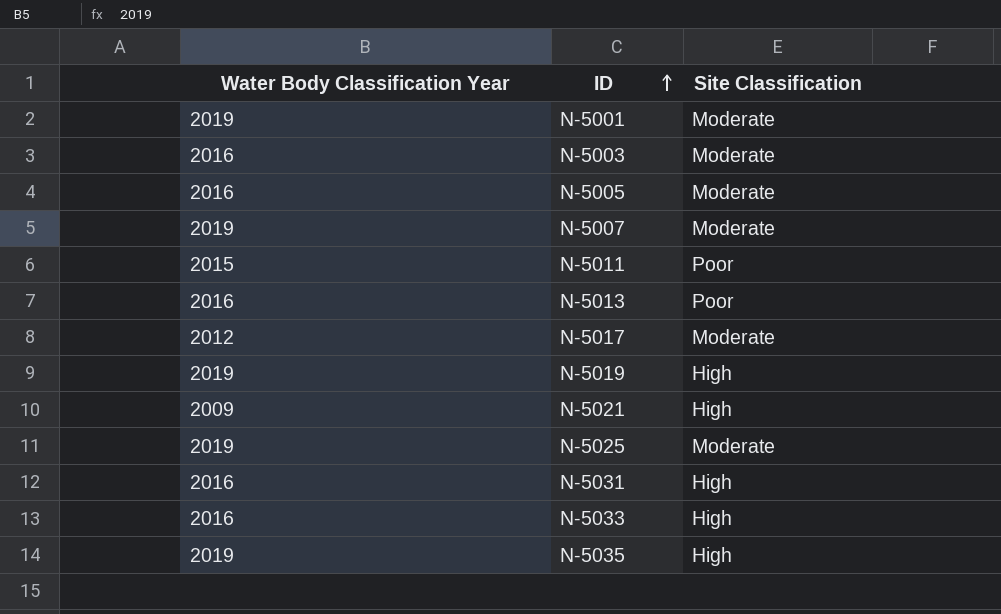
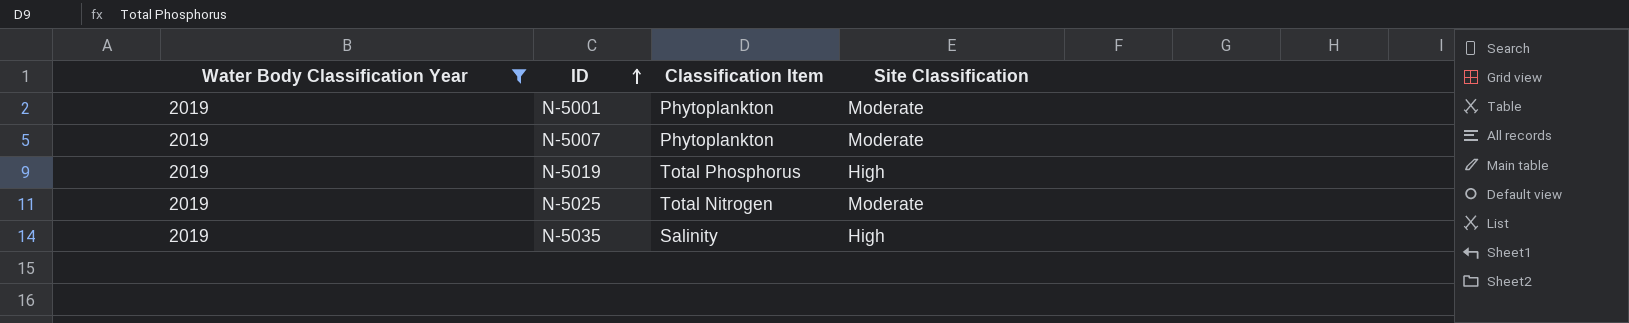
filter: none -> Water Body Classification Year = 2019
column Classification Item | position: none -> 3

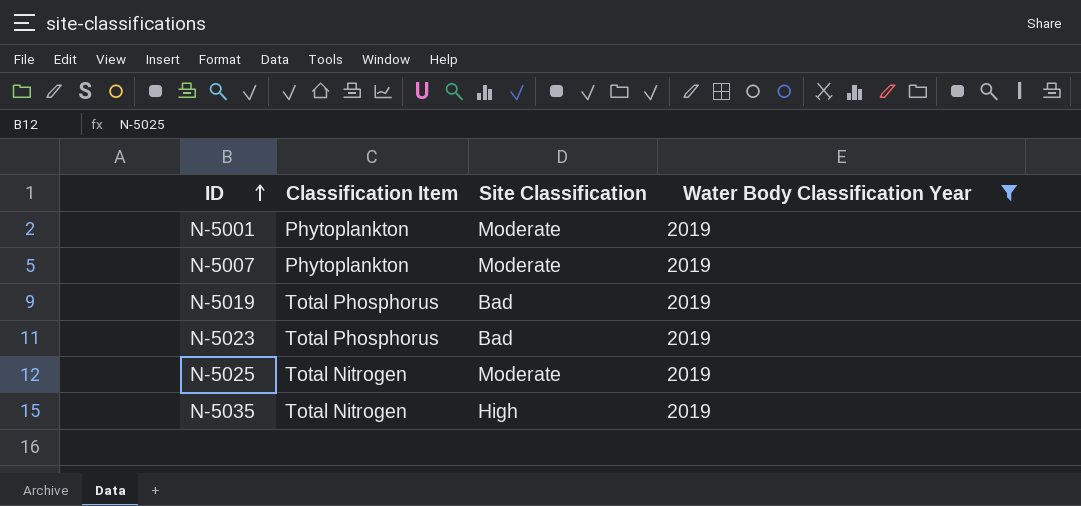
column Water Body Classification Year | position: 1 -> 4
N-5019 | Site Classification: High -> Bad
row N-5023: none -> Total Phosphorus | Bad | 2019
N-5035 | Classification Item: Salinity -> Total Nitrogen

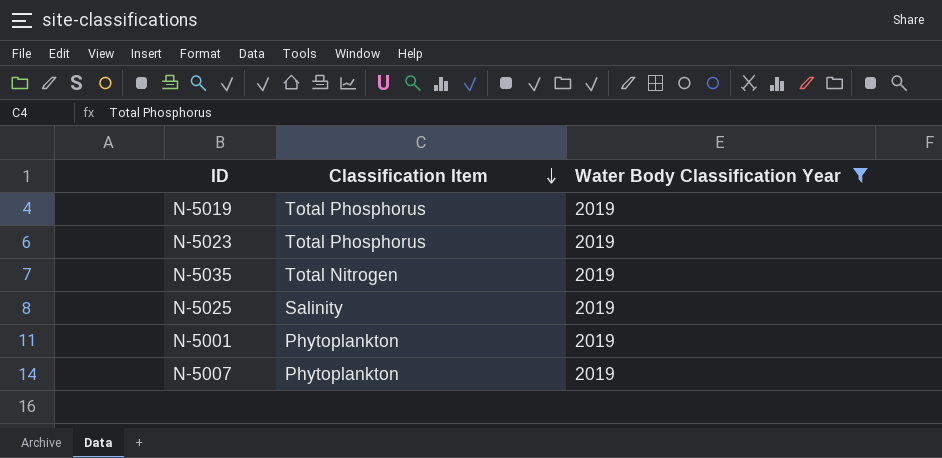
row order: ID ascending -> Classification Item descending
column Site Classification | position: 3 -> none
N-5025 | Classification Item: Total Nitrogen -> Salinity

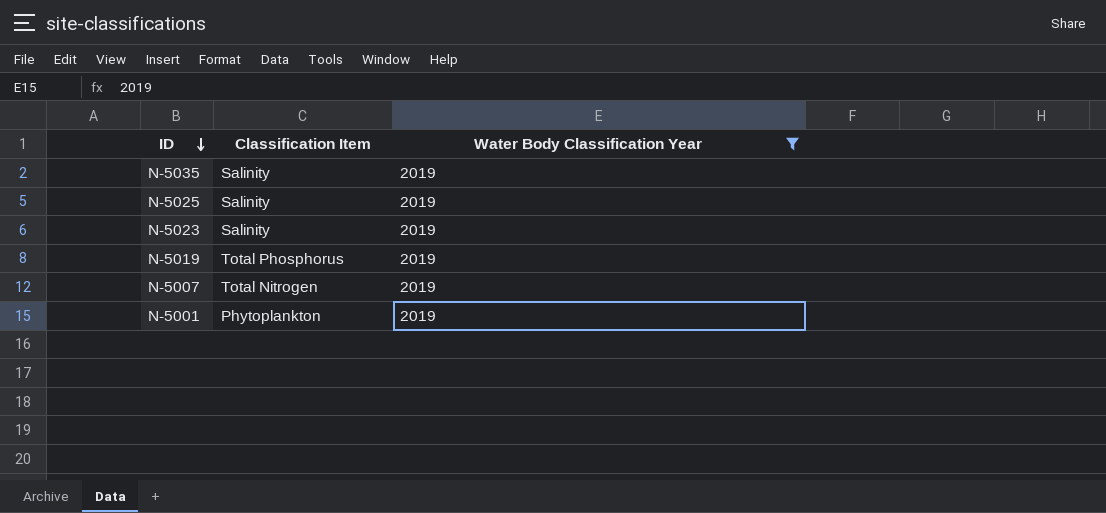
row order: Classification Item descending -> ID descending
N-5035 | Classification Item: Total Nitrogen -> Salinity
N-5023 | Classification Item: Total Phosphorus -> Salinity
N-5007 | Classification Item: Phytoplankton -> Total Nitrogen

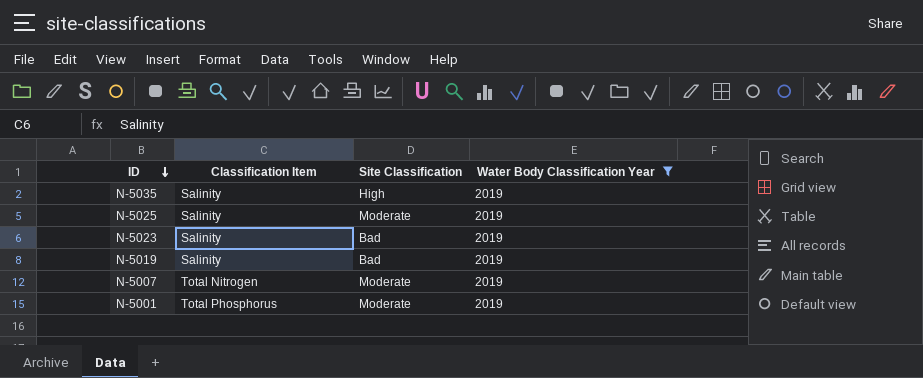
column Site Classification | position: none -> 3
N-5019 | Classification Item: Total Phosphorus -> Salinity
N-5001 | Classification Item: Phytoplankton -> Total Phosphorus

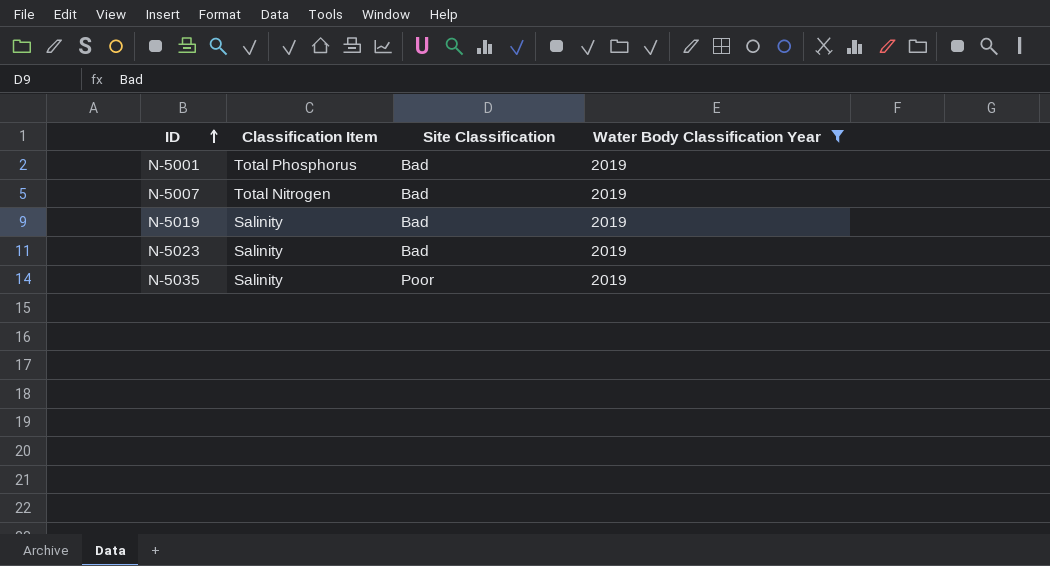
row order: ID descending -> ID ascending
row N-5025: Salinity | Moderate | 2019 -> none
N-5001 | Site Classification: Moderate -> Bad
N-5007 | Site Classification: Moderate -> Bad
N-5035 | Site Classification: High -> Poor

